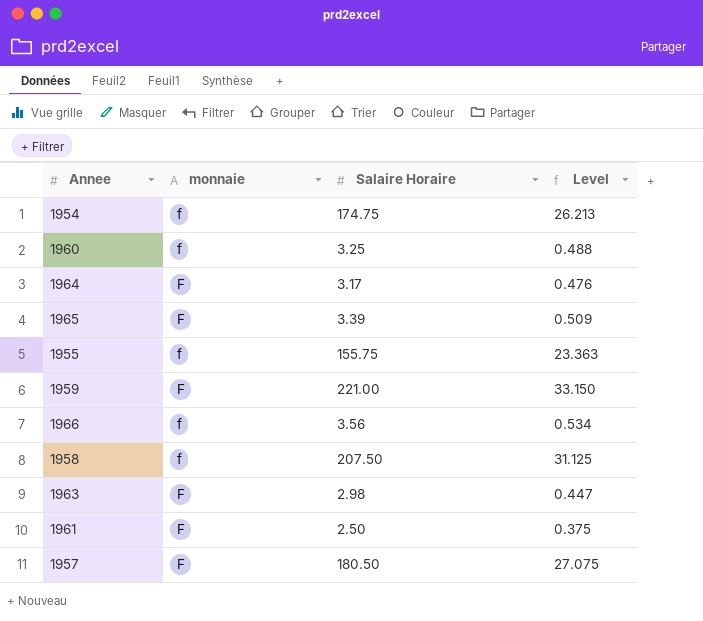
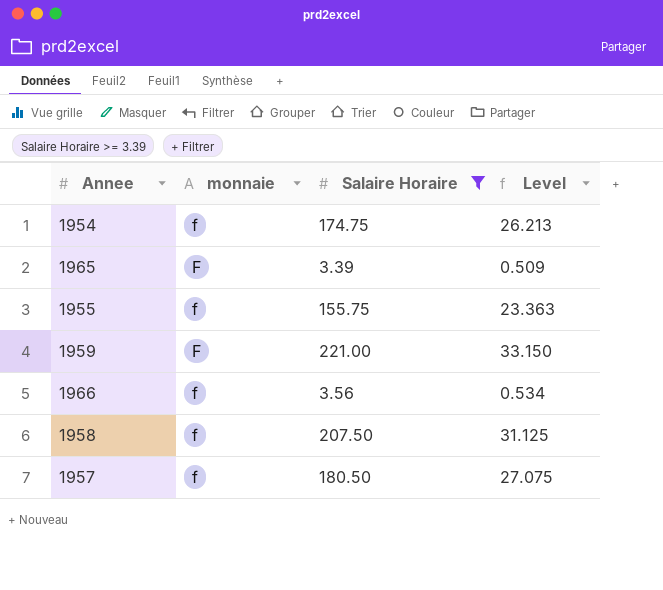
filter: none -> Salaire Horaire >= 3.39
1957 | monnaie: F -> f

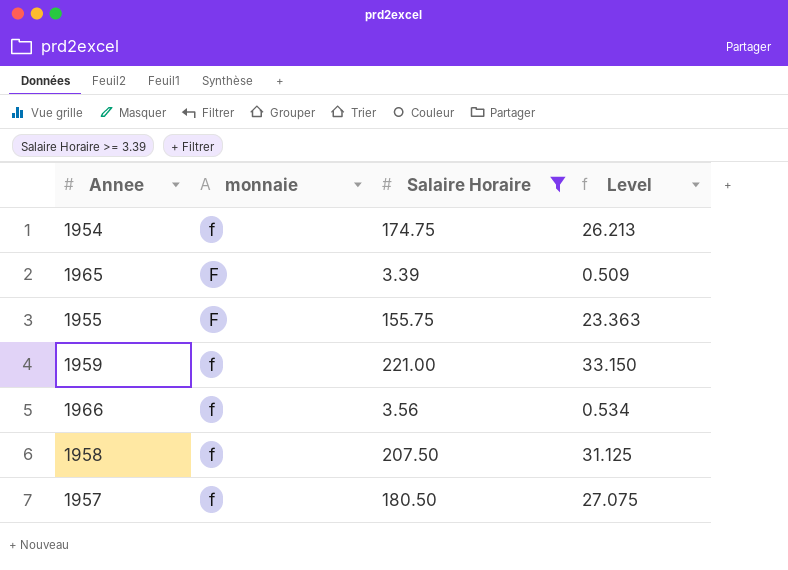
1955 | monnaie: f -> F
1959 | monnaie: F -> f

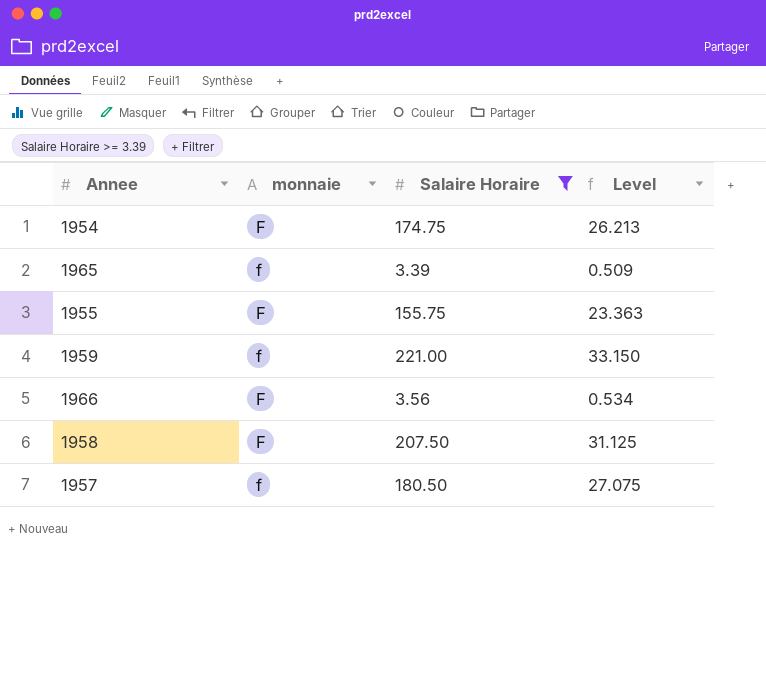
1954 | monnaie: f -> F
1965 | monnaie: F -> f
1966 | monnaie: f -> F
1958 | monnaie: f -> F

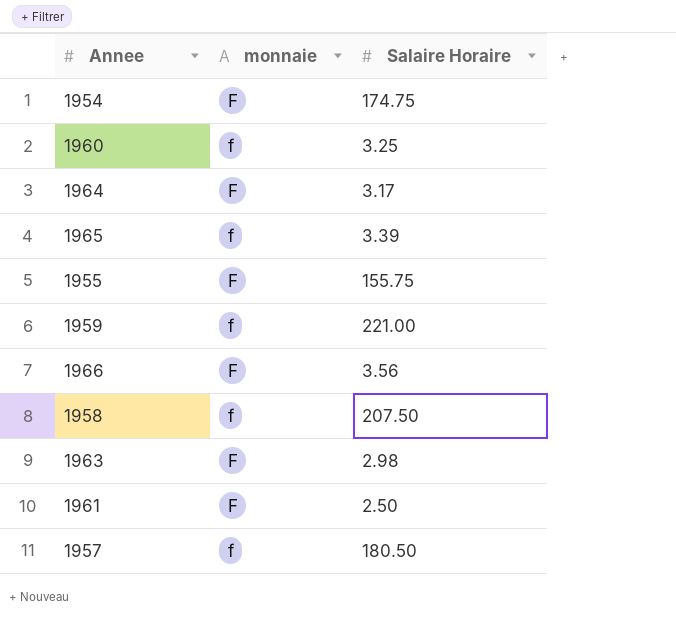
filter: Salaire Horaire >= 3.39 -> none
column Level | formula: [Salaire Horaire] * 0.15 -> none
1958 | monnaie: F -> f

